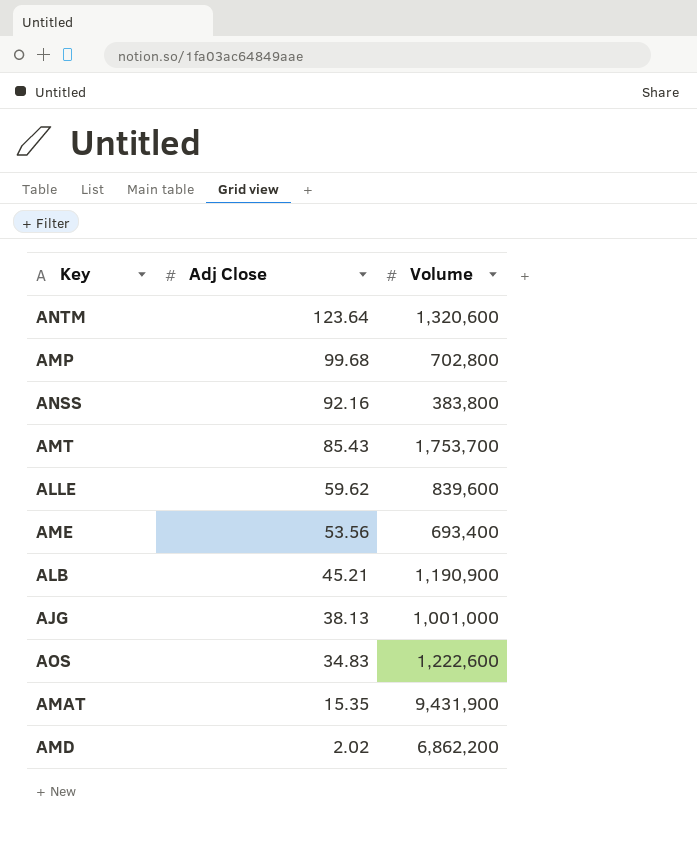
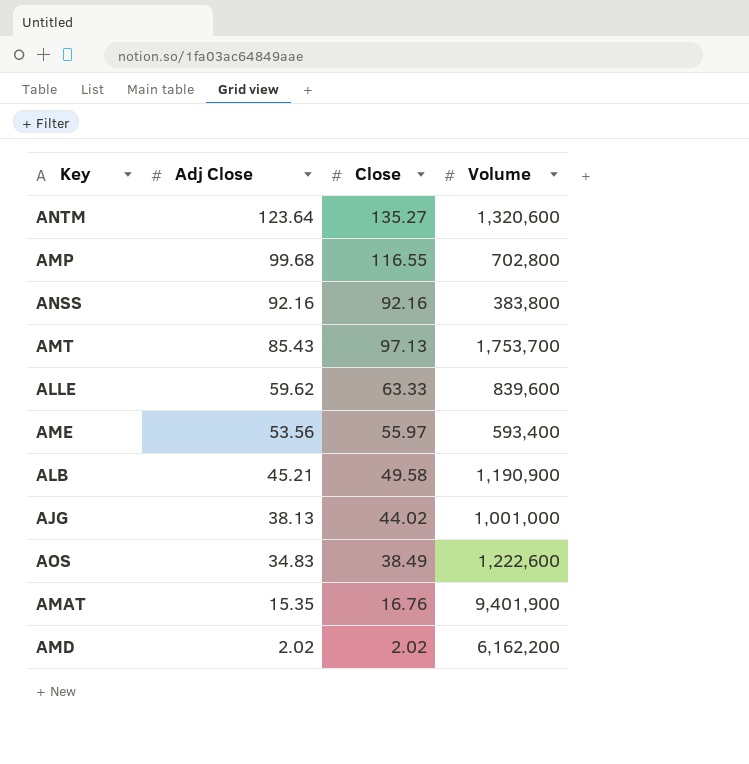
column Close | position: none -> 3
AME | Volume: 693,400 -> 593,400
AMAT | Volume: 9,431,900 -> 9,401,900
AMD | Volume: 6,862,200 -> 6,162,200

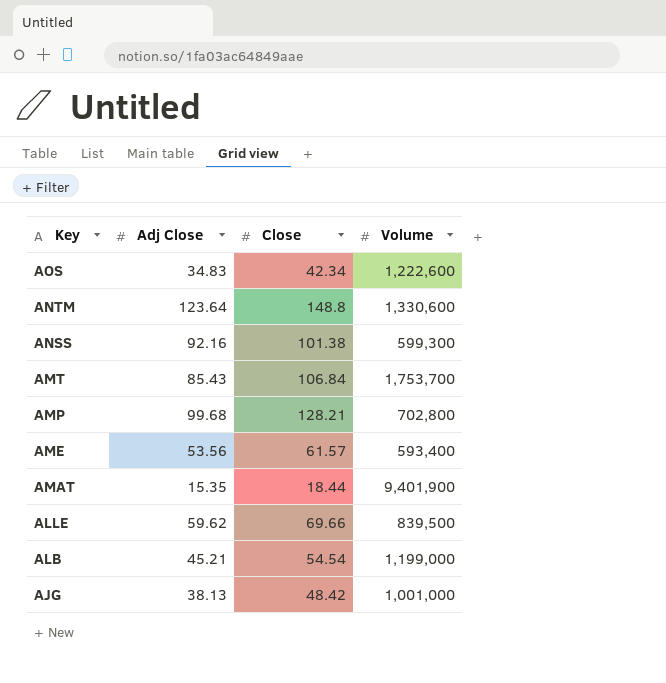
row order: Adj Close descending -> Key descending
row AMD: 2.02 | 2.02 | 6,162,200 -> none
AOS | Close: 38.49 -> 42.34
ANTM | Close: 135.27 -> 148.8
ANTM | Volume: 1,320,600 -> 1,330,600
ANSS | Close: 92.16 -> 101.38
ANSS | Volume: 383,800 -> 599,300
AMT | Close: 97.13 -> 106.84
AMP | Close: 116.55 -> 128.21
AME | Close: 55.97 -> 61.57
AMAT | Close: 16.76 -> 18.44
ALLE | Close: 63.33 -> 69.66
ALLE | Volume: 839,600 -> 839,500
ALB | Close: 49.58 -> 54.54
ALB | Volume: 1,190,900 -> 1,199,000
AJG | Close: 44.02 -> 48.42

